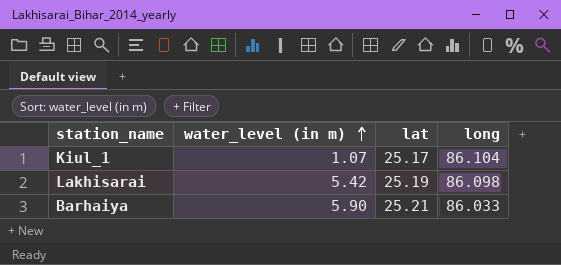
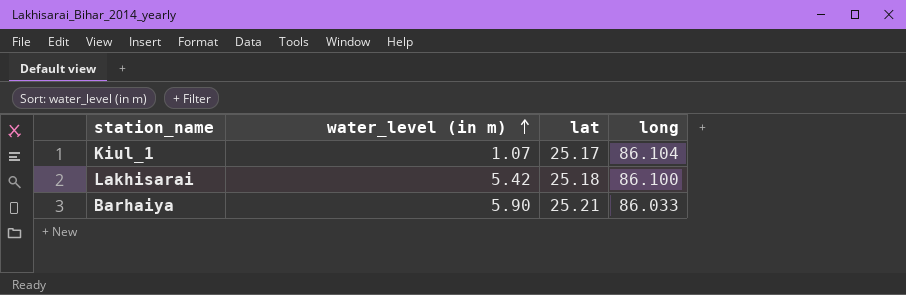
Lakhisarai | lat: 25.19 -> 25.18
Lakhisarai | long: 86.098 -> 86.100

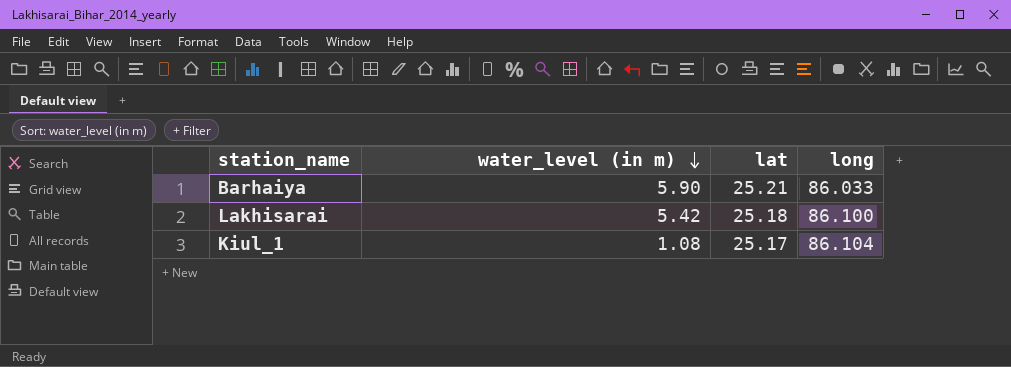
row order: water_level (in m) ascending -> water_level (in m) descending
Kiul_1 | water_level (in m): 1.07 -> 1.08

